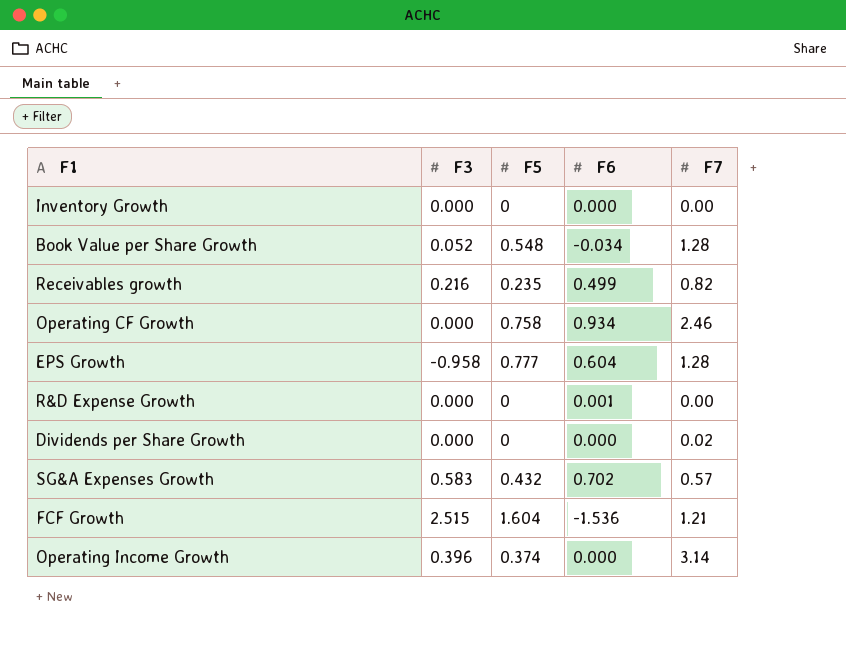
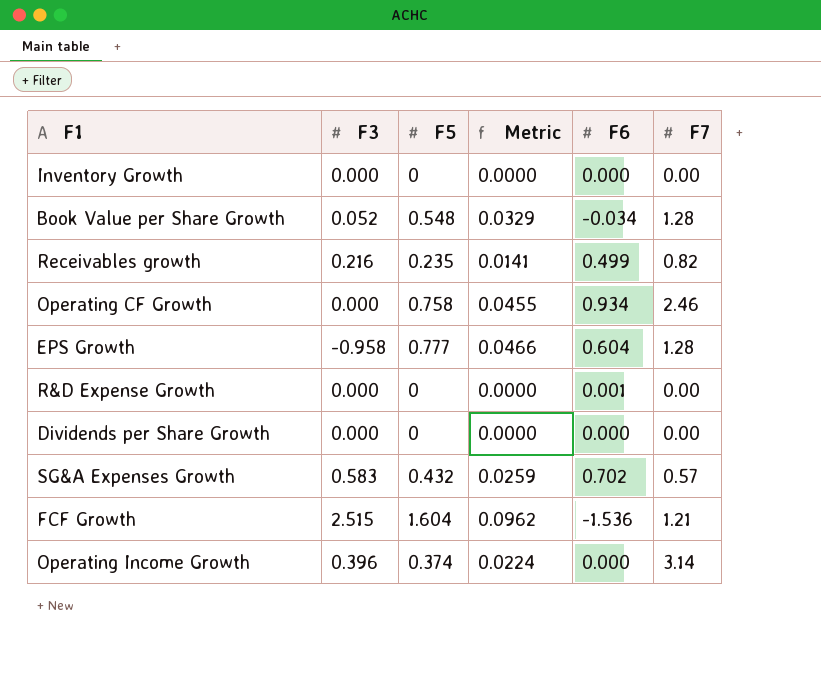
column Metric | formula: none -> [F5] * 0.06
Dividends per Share Growth | F7: 0.02 -> 0.00

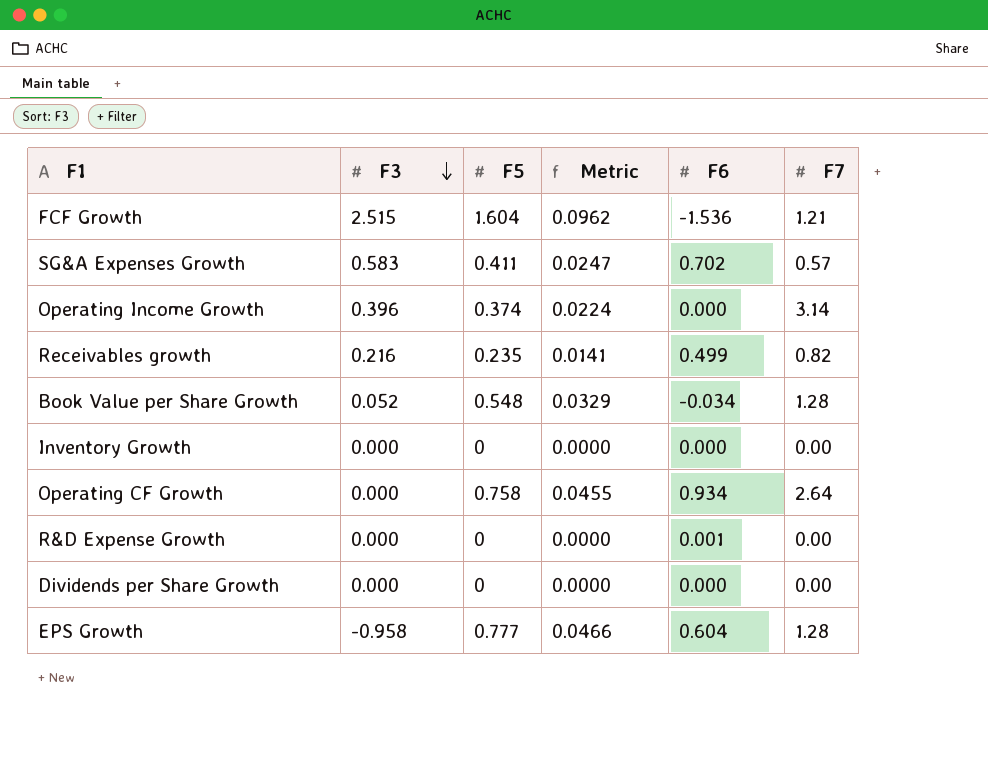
row order: none -> F3 descending
SG&A Expenses Growth | F5: 0.432 -> 0.411
SG&A Expenses Growth | Metric: 0.0259 -> 0.0247
Operating CF Growth | F7: 2.46 -> 2.64

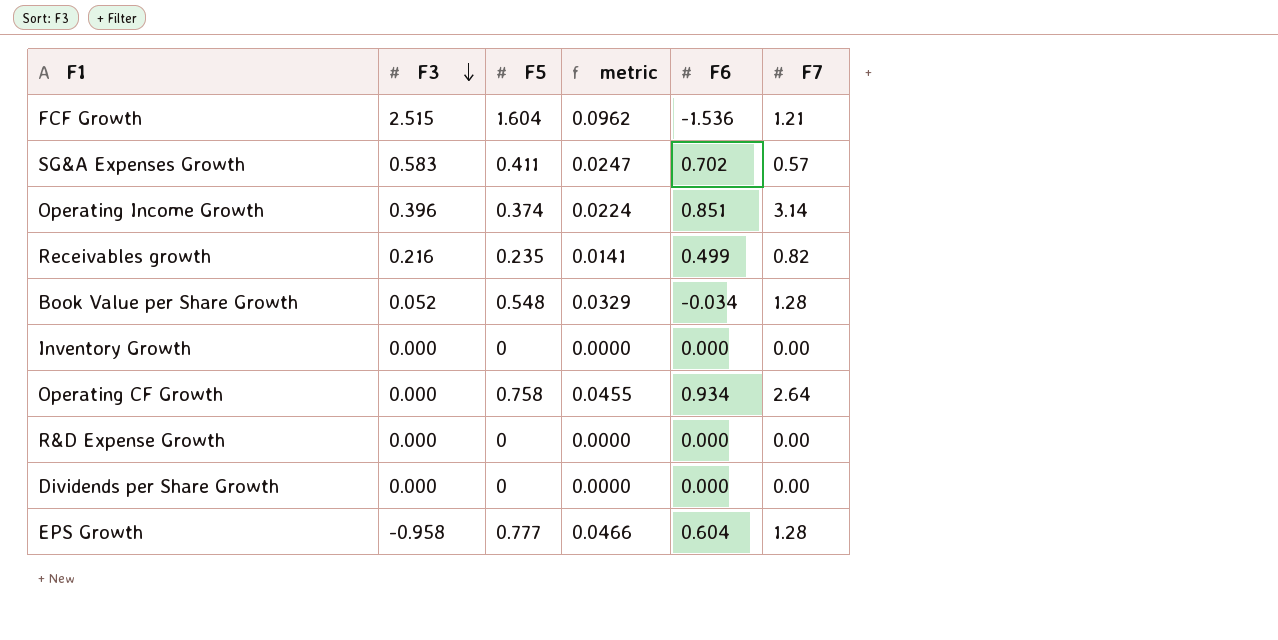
column name: Metric -> metric
Operating Income Growth | F6: 0.000 -> 0.851
R&D Expense Growth | F6: 0.001 -> 0.000

